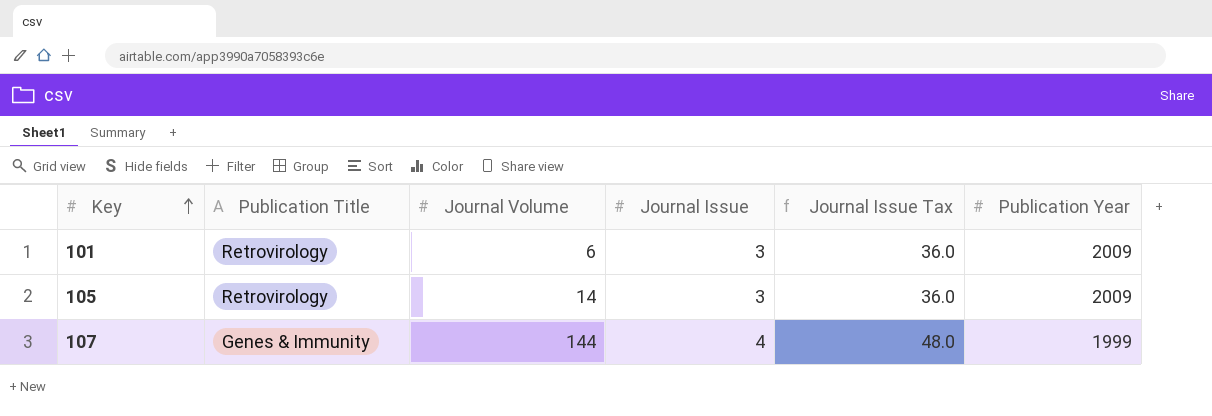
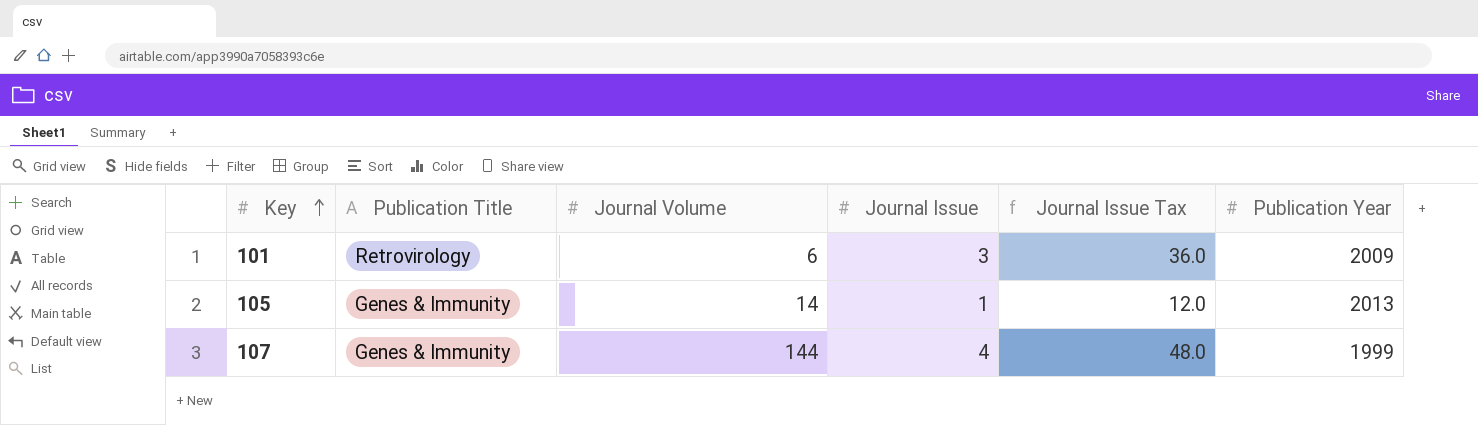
105 | Publication Title: Retrovirology -> Genes & Immunity
105 | Journal Issue: 3 -> 1
105 | Journal Issue Tax: 36.0 -> 12.0
105 | Publication Year: 2009 -> 2013

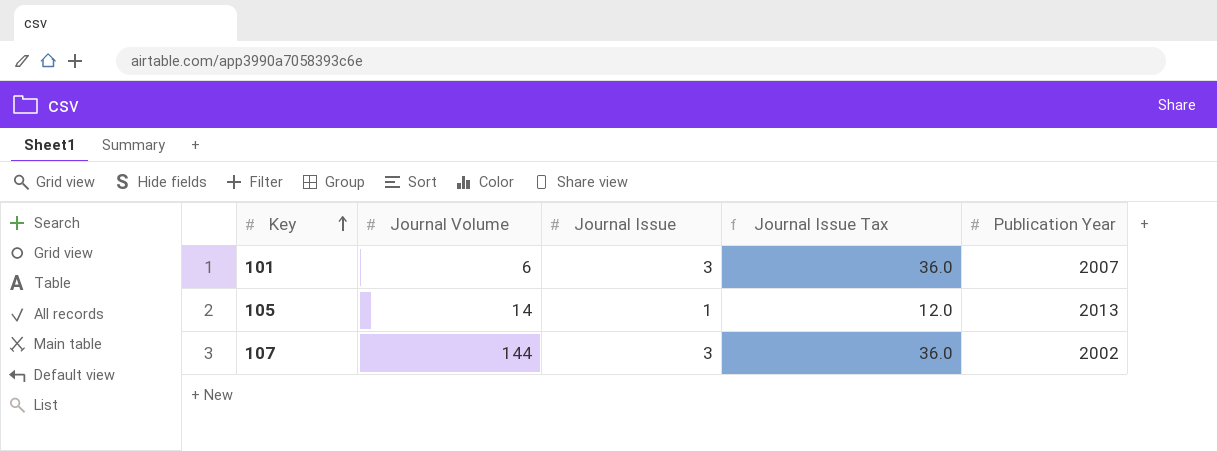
column Publication Title | position: 2 -> none
101 | Publication Year: 2009 -> 2007
107 | Journal Issue: 4 -> 3
107 | Journal Issue Tax: 48.0 -> 36.0
107 | Publication Year: 1999 -> 2002

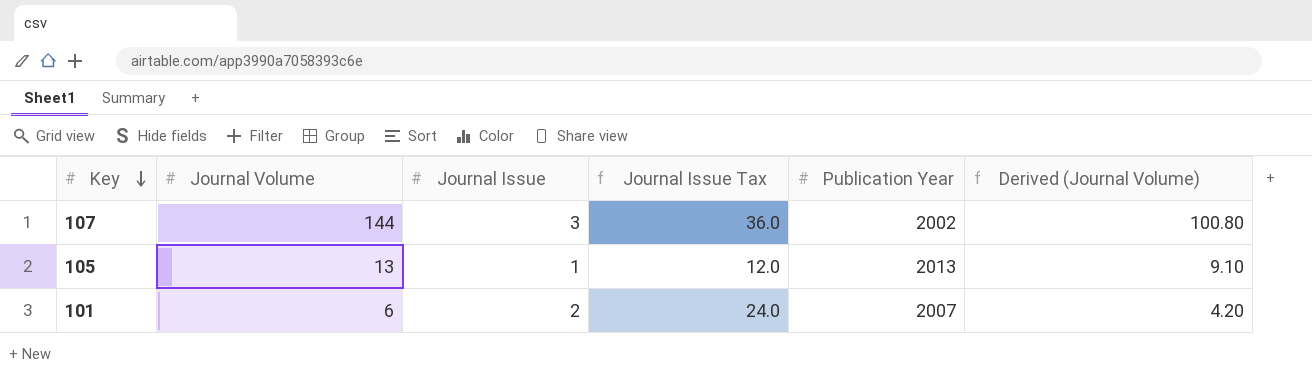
row order: Key ascending -> Key descending
column Derived (Journal Volume) | formula: none -> [Journal Volume] * 0.7
105 | Journal Volume: 14 -> 13
101 | Journal Issue: 3 -> 2
101 | Journal Issue Tax: 36.0 -> 24.0

